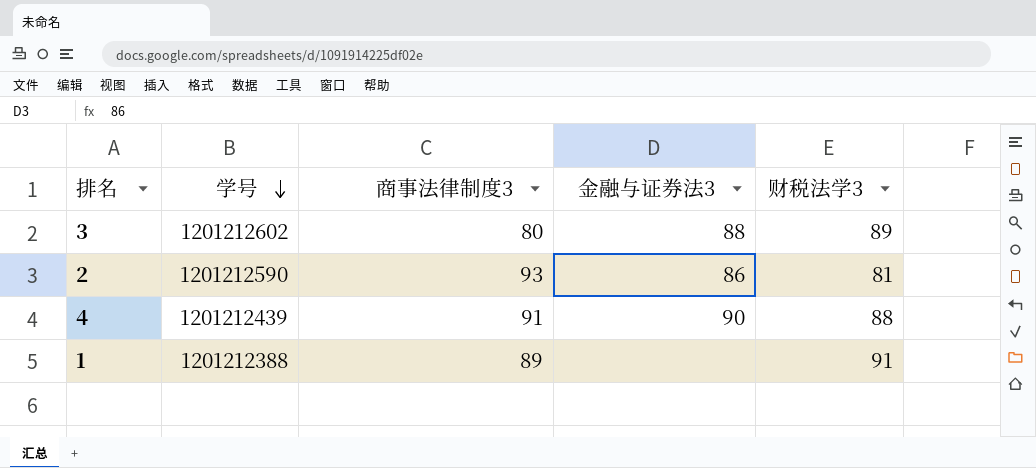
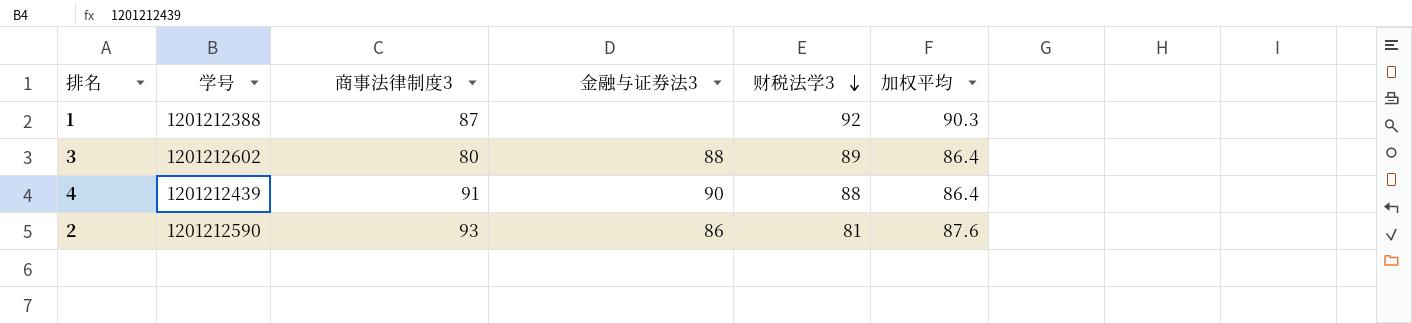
row order: 学号 descending -> 财税法学3 descending
column 加权平均 | position: none -> 6
1 | 商事法律制度3: 89 -> 87
1 | 财税法学3: 91 -> 92

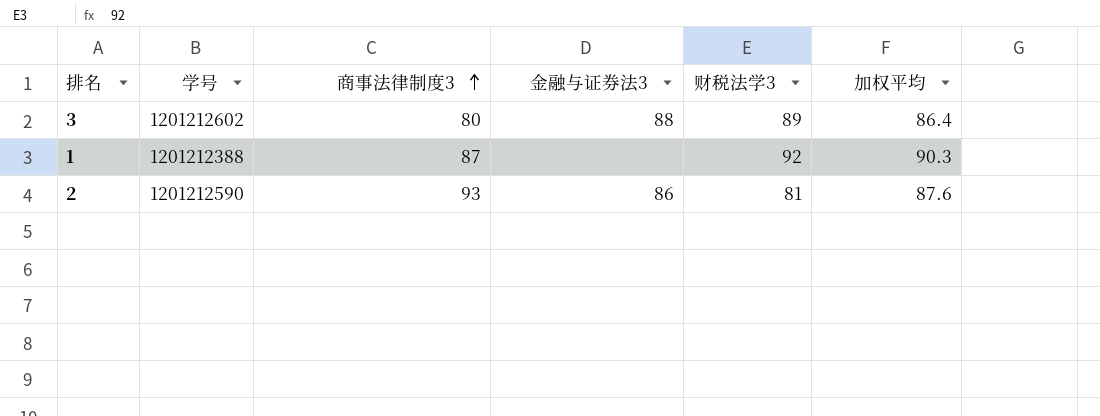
row order: 财税法学3 descending -> 商事法律制度3 ascending
row 4: 1201212439 | 91 | 90 | 88 | 86.4 -> none

